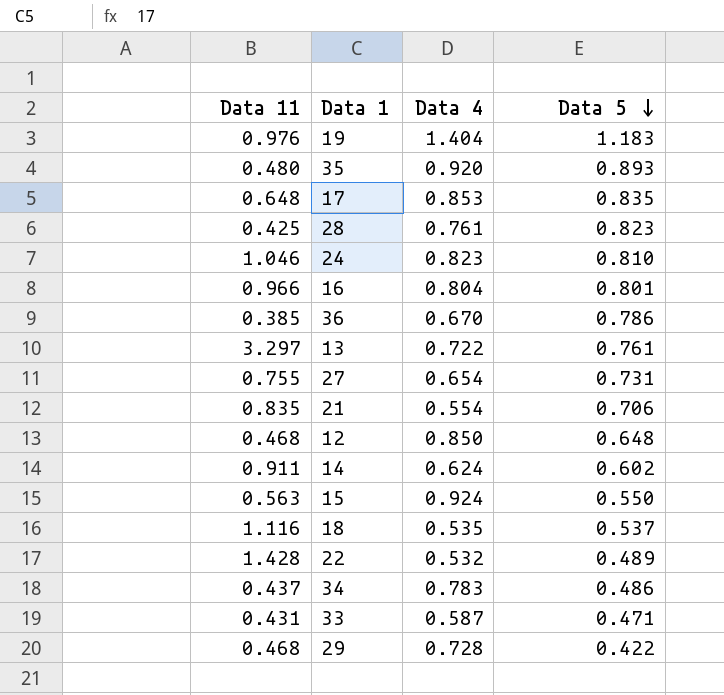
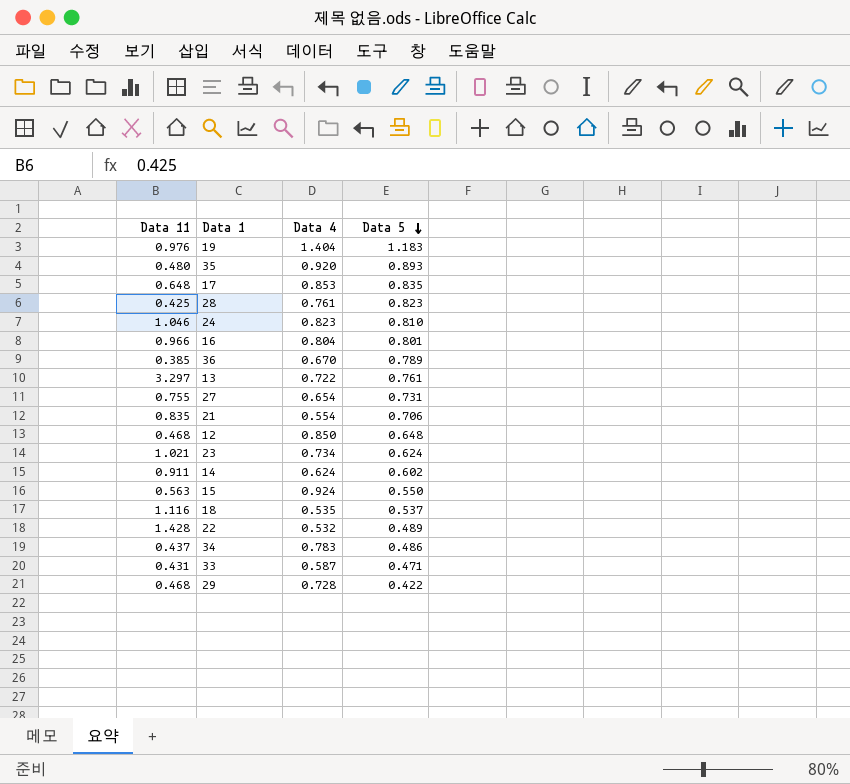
36 | Data 5: 0.786 -> 0.789
row 23: none -> 1.021 | 0.734 | 0.624

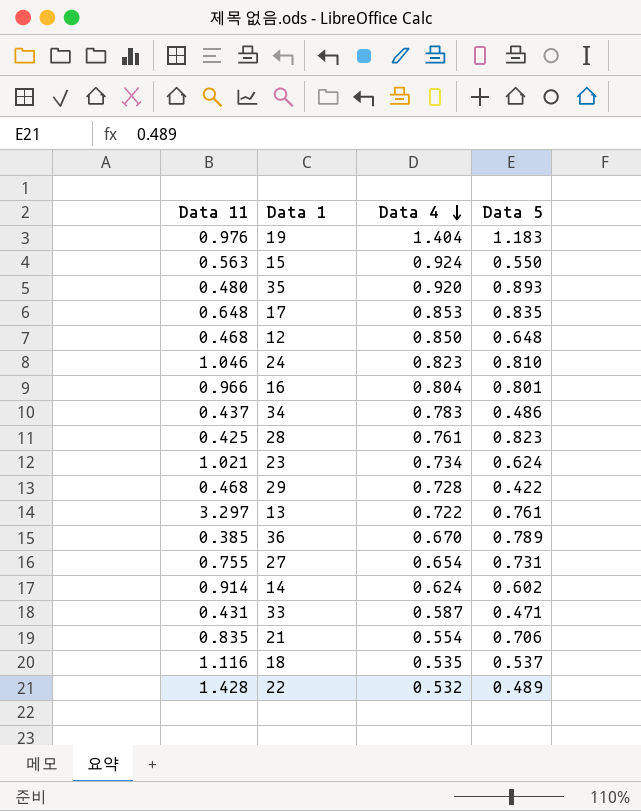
row order: Data 5 descending -> Data 4 descending
14 | Data 11: 0.911 -> 0.914

